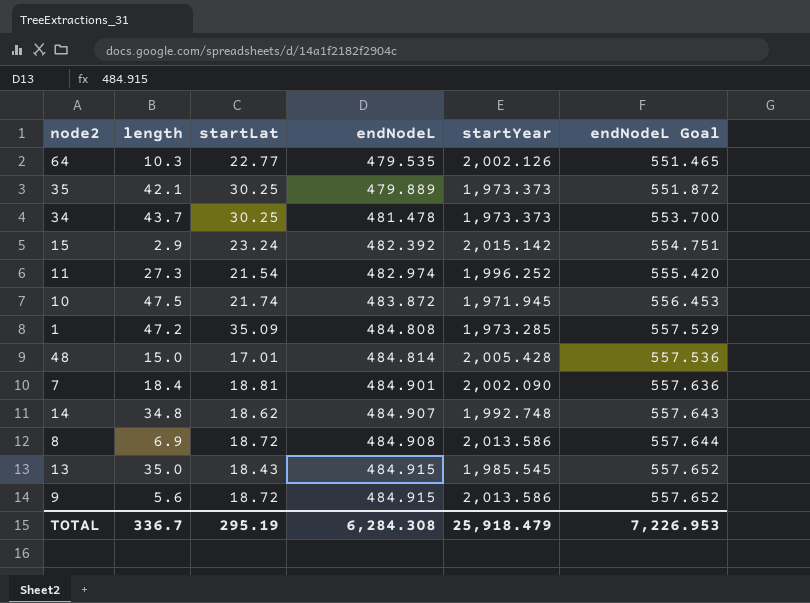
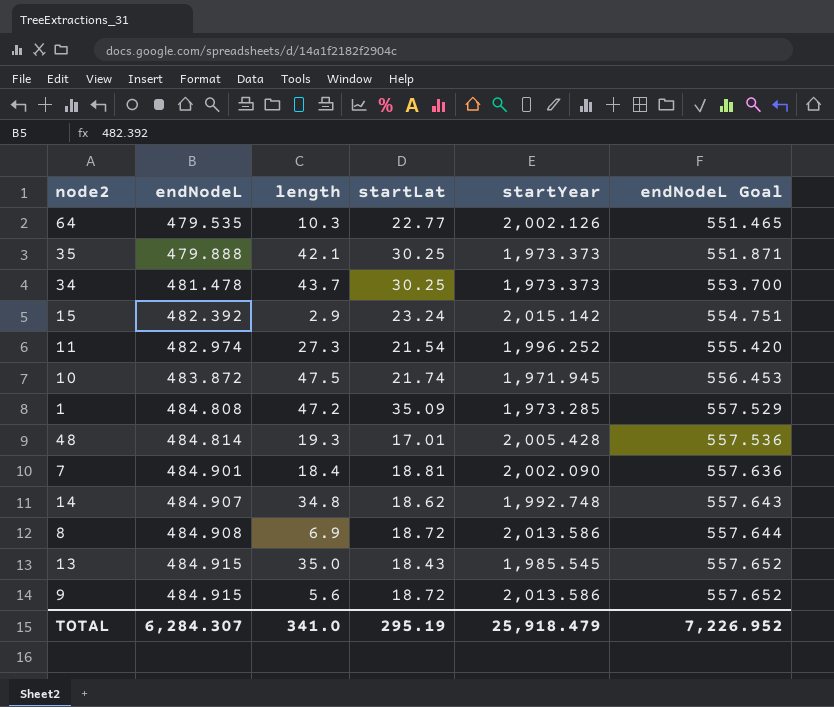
column endNodeL | position: 4 -> 2
35 | endNodeL: 479.889 -> 479.888
35 | endNodeL Goal: 551.872 -> 551.871
48 | length: 15.0 -> 19.3
TOTAL | endNodeL: 6,284.308 -> 6,284.307
TOTAL | length: 336.7 -> 341.0
TOTAL | endNodeL Goal: 7,226.953 -> 7,226.952

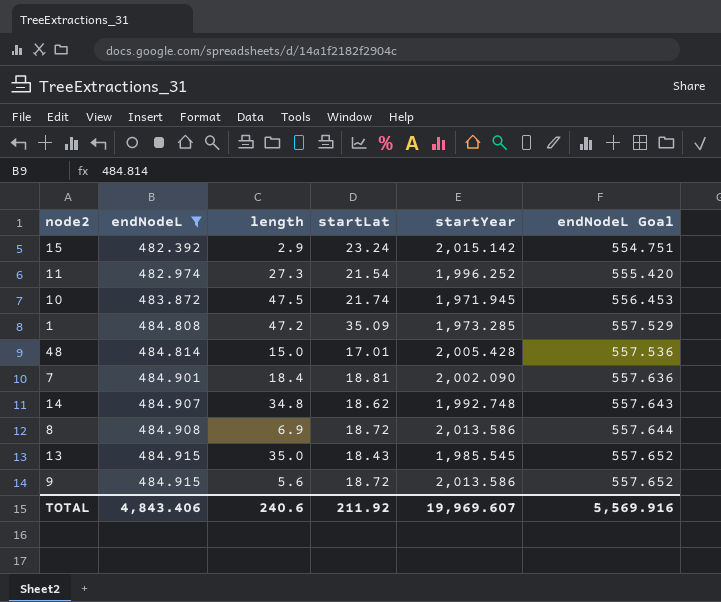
filter: none -> endNodeL >= 482.392
48 | length: 19.3 -> 15.0
TOTAL | endNodeL: 6,284.307 -> 4,843.406
TOTAL | length: 341.0 -> 240.6
TOTAL | startLat: 295.19 -> 211.92
TOTAL | startYear: 25,918.479 -> 19,969.607
TOTAL | endNodeL Goal: 7,226.952 -> 5,569.916

